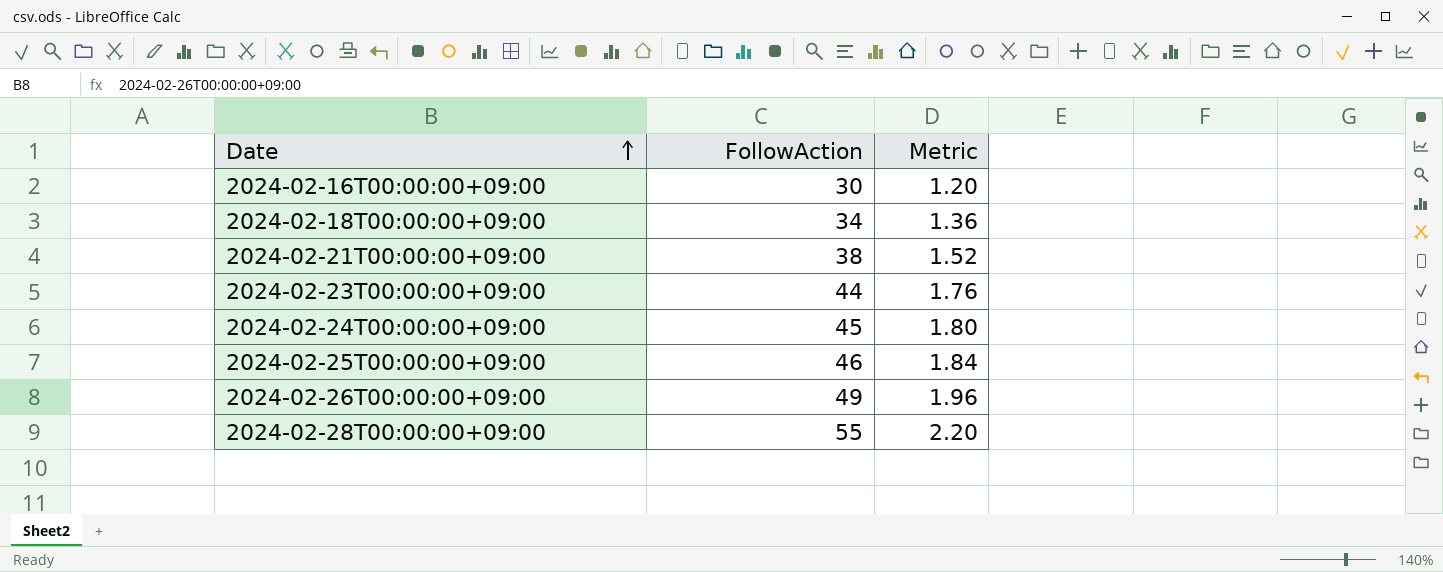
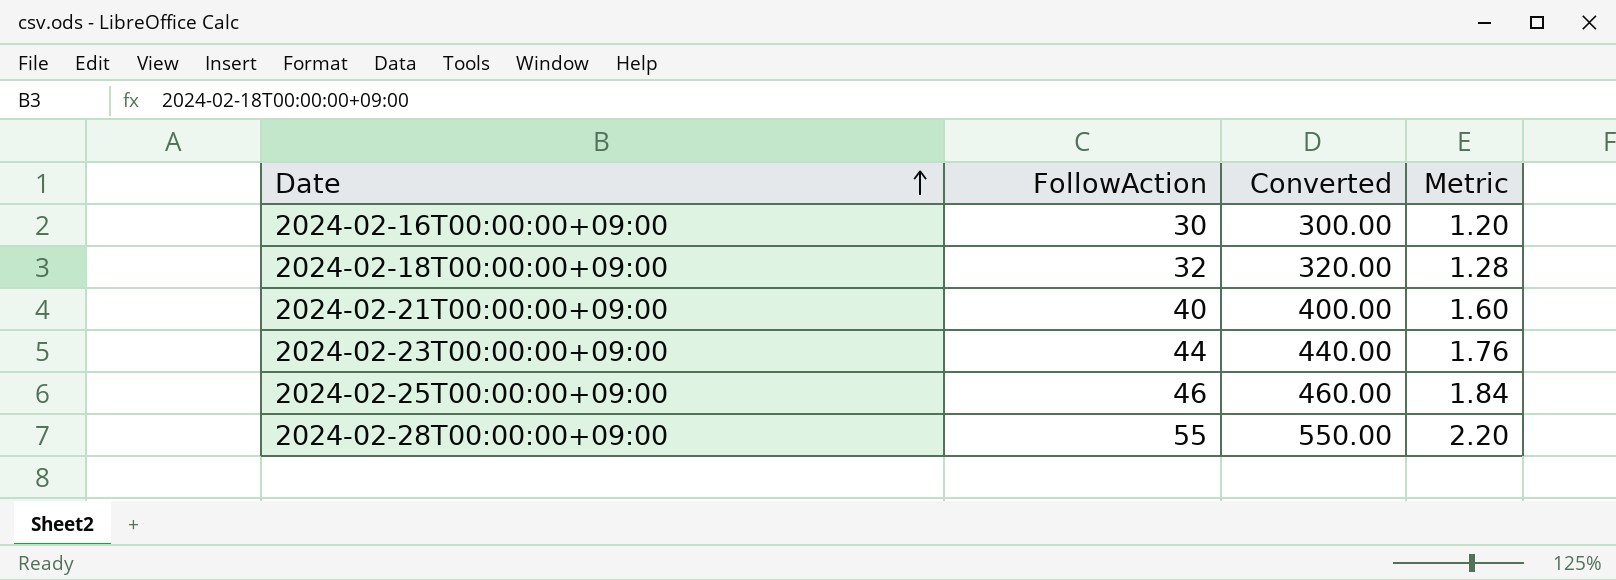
column Converted | formula: none -> [FollowAction] * 10
row 2024-02-24T00:00:00+09:00: 45 | 1.80 -> none
row 2024-02-26T00:00:00+09:00: 49 | 1.96 -> none
2024-02-18T00:00:00+09:00 | FollowAction: 34 -> 32
2024-02-18T00:00:00+09:00 | Metric: 1.36 -> 1.28
2024-02-21T00:00:00+09:00 | FollowAction: 38 -> 40
2024-02-21T00:00:00+09:00 | Metric: 1.52 -> 1.60

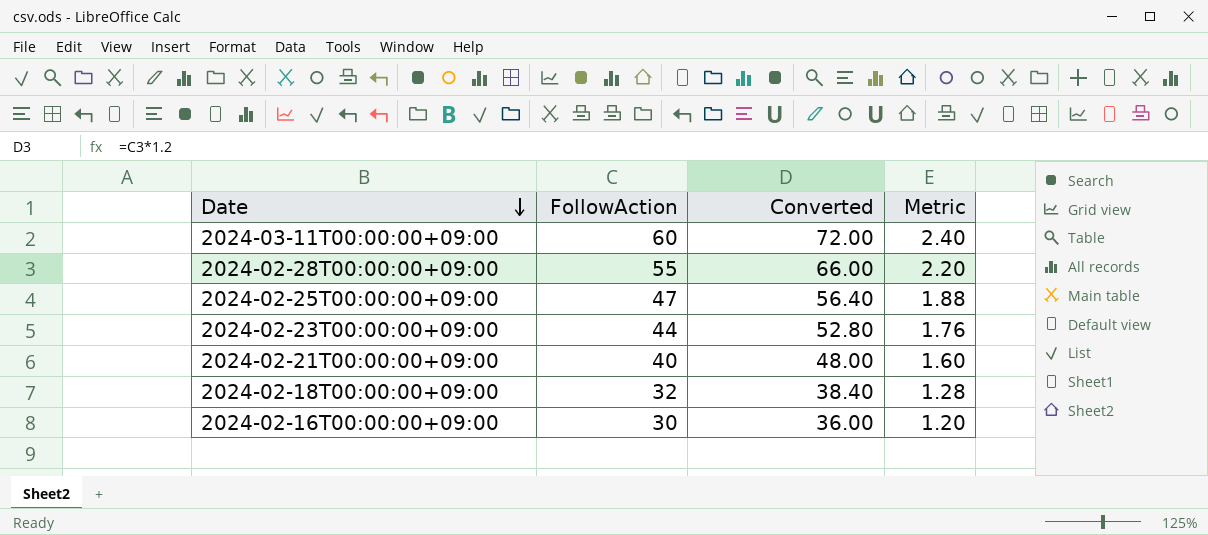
row order: Date ascending -> Date descending
column Converted | formula: [FollowAction] * 10 -> [FollowAction] * 1.2
row 2024-03-11T00:00:00+09:00: none -> 60 | 72.00 | 2.40
2024-02-25T00:00:00+09:00 | FollowAction: 46 -> 47
2024-02-25T00:00:00+09:00 | Metric: 1.84 -> 1.88

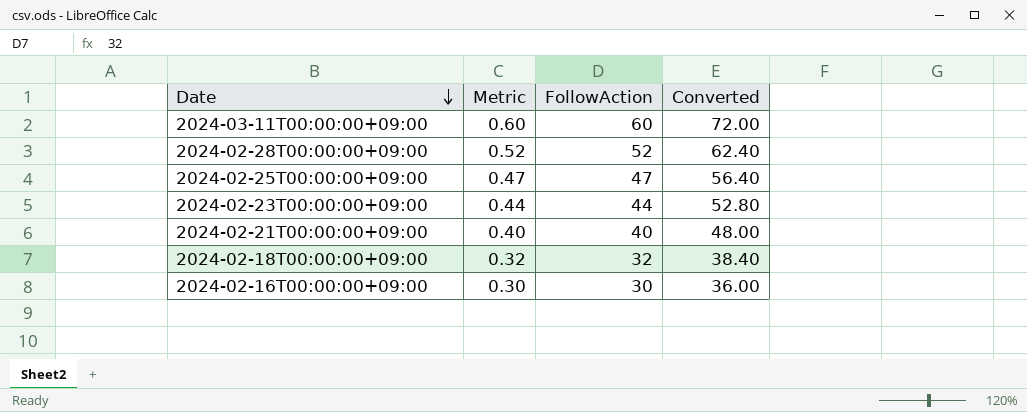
column Metric | formula: [FollowAction] * 0.04 -> [FollowAction] * 0.01
column Metric | position: 4 -> 2
2024-02-28T00:00:00+09:00 | FollowAction: 55 -> 52
2024-02-28T00:00:00+09:00 | Converted: 66.00 -> 62.40

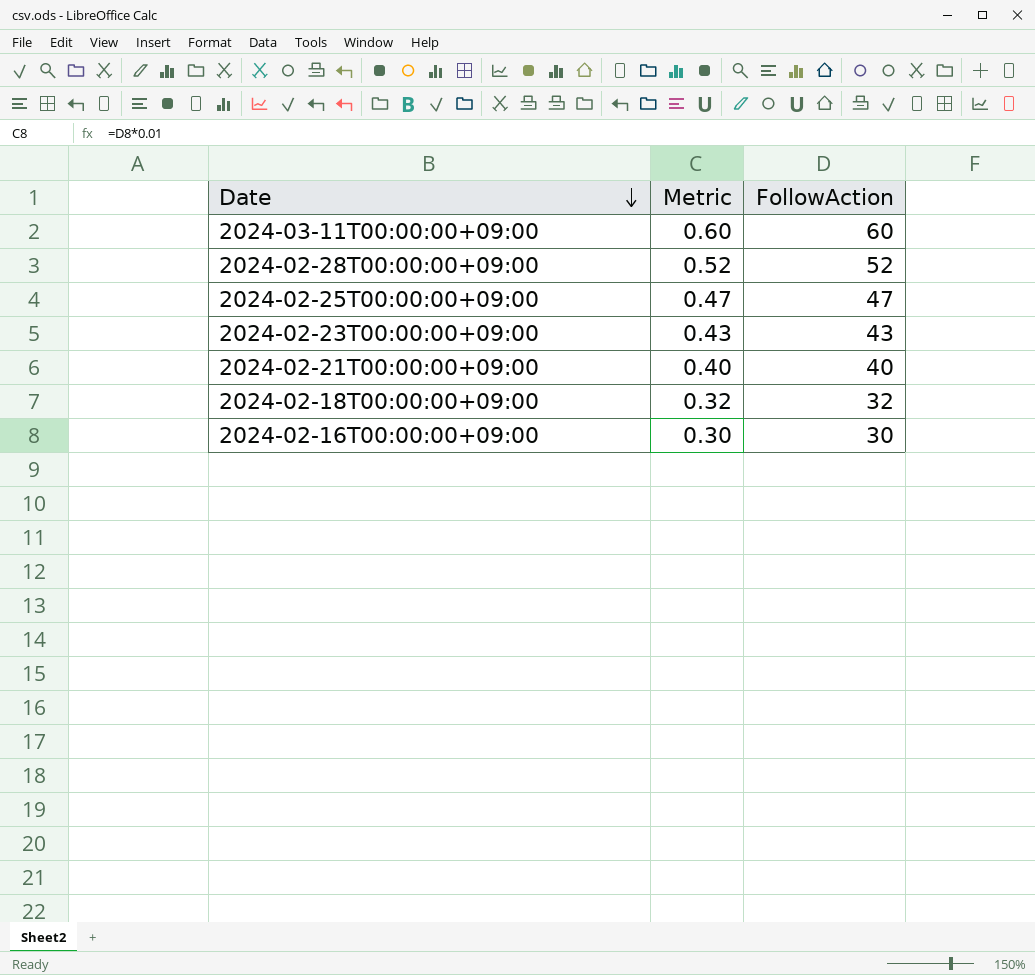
column Converted | formula: [FollowAction] * 1.2 -> none
2024-02-23T00:00:00+09:00 | Metric: 0.44 -> 0.43
2024-02-23T00:00:00+09:00 | FollowAction: 44 -> 43

